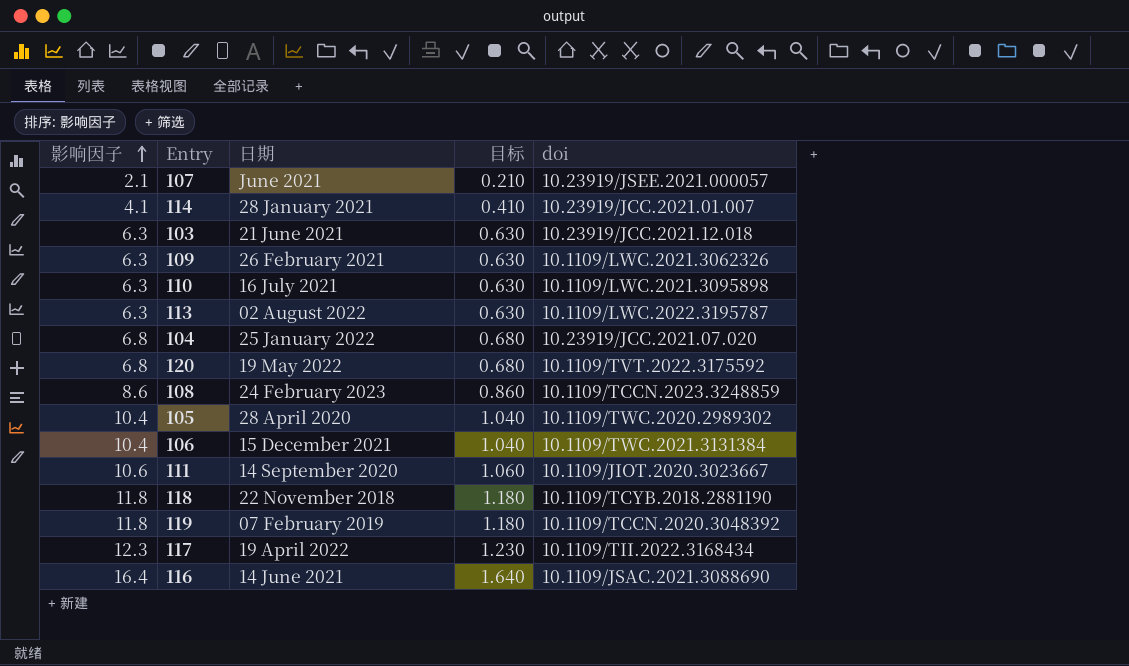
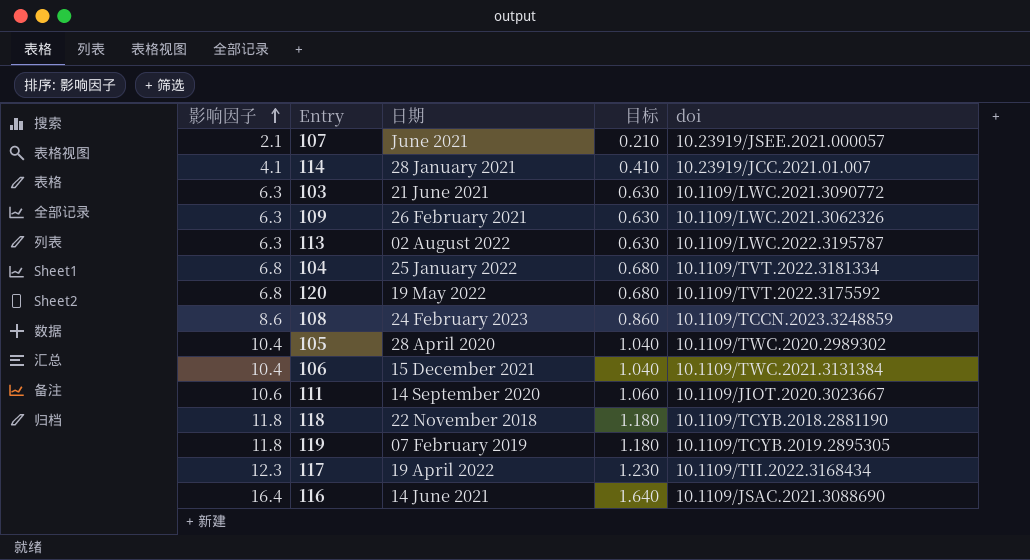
row 110: 6.3 | 16 July 2021 | 0.630 | 10.1109/LWC.2021.3095898 -> none
103 | doi: 10.23919/JCC.2021.12.018 -> 10.1109/LWC.2021.3090772
104 | doi: 10.23919/JCC.2021.07.020 -> 10.1109/TVT.2022.3181334
119 | doi: 10.1109/TCCN.2020.3048392 -> 10.1109/TCYB.2019.2895305

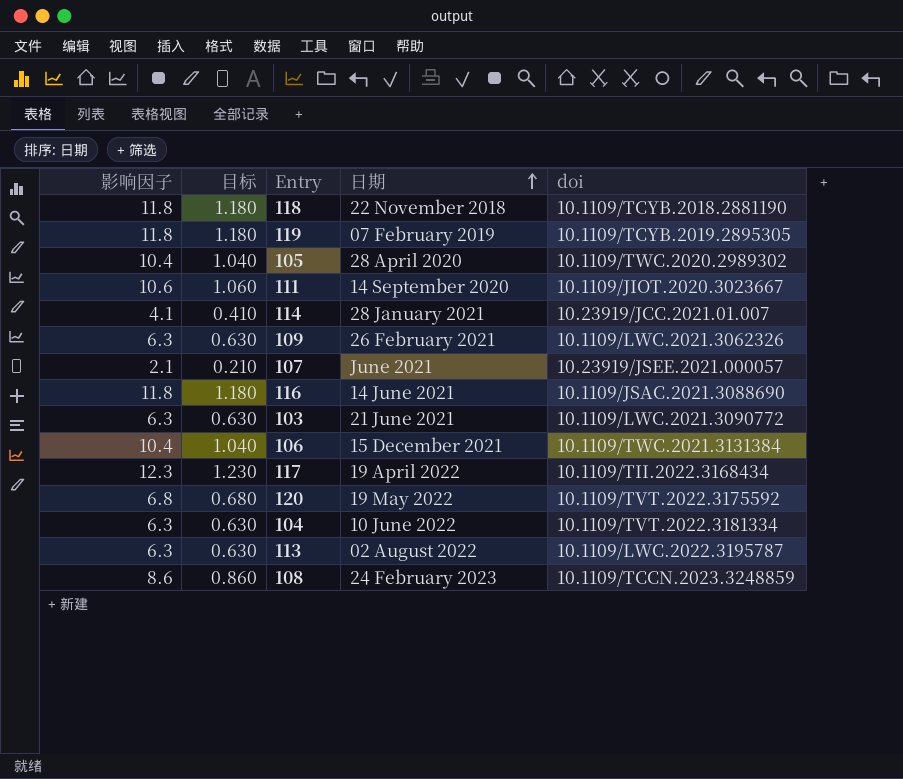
row order: 影响因子 ascending -> 日期 ascending
column 目标 | position: 4 -> 2
116 | 影响因子: 16.4 -> 11.8
116 | 目标: 1.640 -> 1.180
104 | 影响因子: 6.8 -> 6.3
104 | 目标: 0.680 -> 0.630
104 | 日期: 25 January 2022 -> 10 June 2022

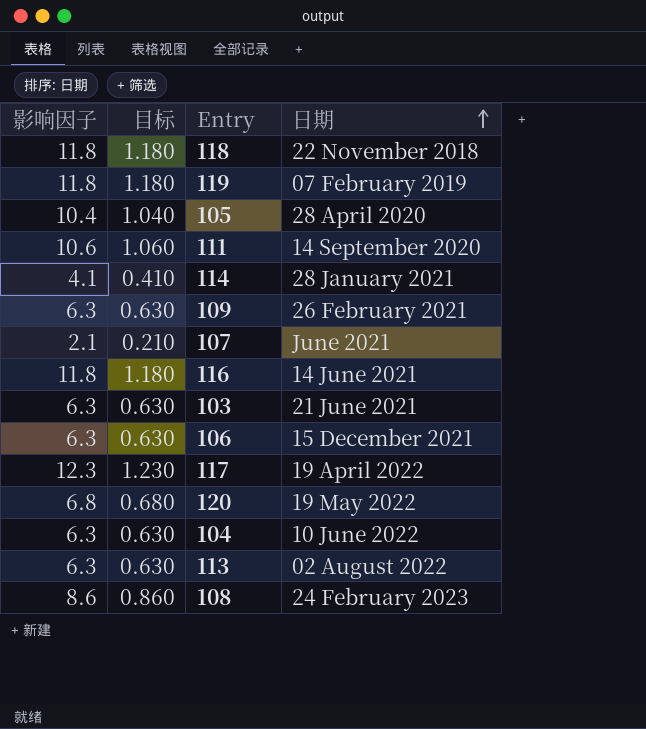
column doi | position: 5 -> none
106 | 影响因子: 10.4 -> 6.3
106 | 目标: 1.040 -> 0.630

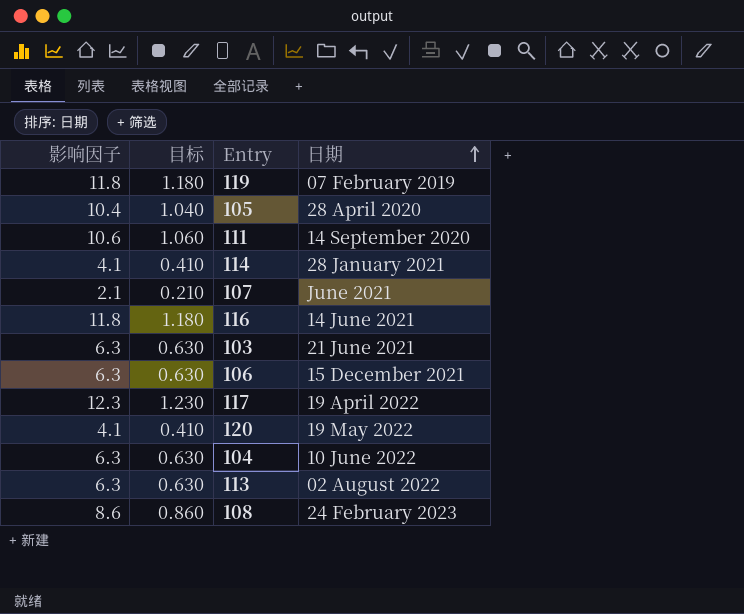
row 118: 11.8 | 1.180 | 22 November 2018 -> none
row 109: 6.3 | 0.630 | 26 February 2021 -> none
120 | 影响因子: 6.8 -> 4.1
120 | 目标: 0.680 -> 0.410

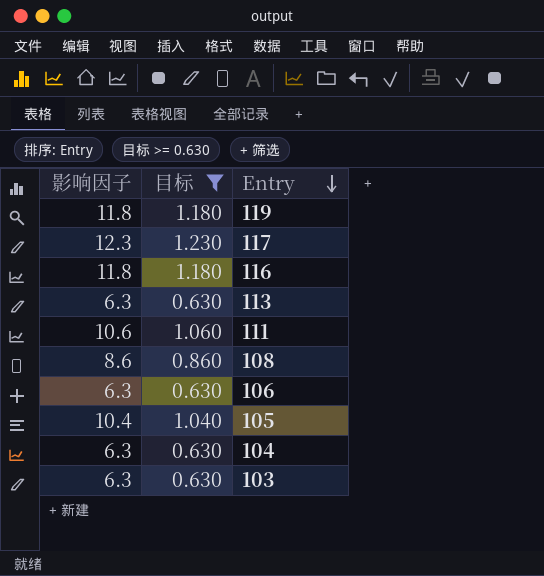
filter: none -> 目标 >= 0.630
row order: 日期 ascending -> Entry descending
column 日期 | position: 4 -> none

